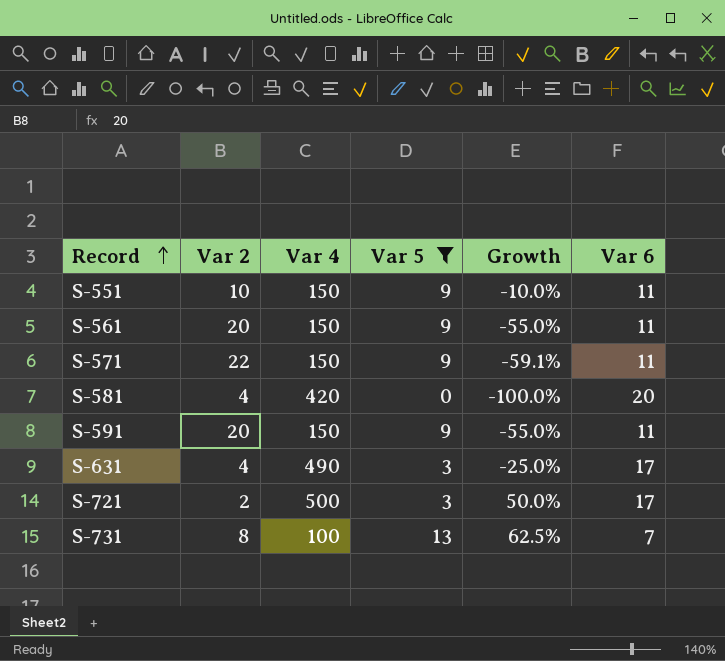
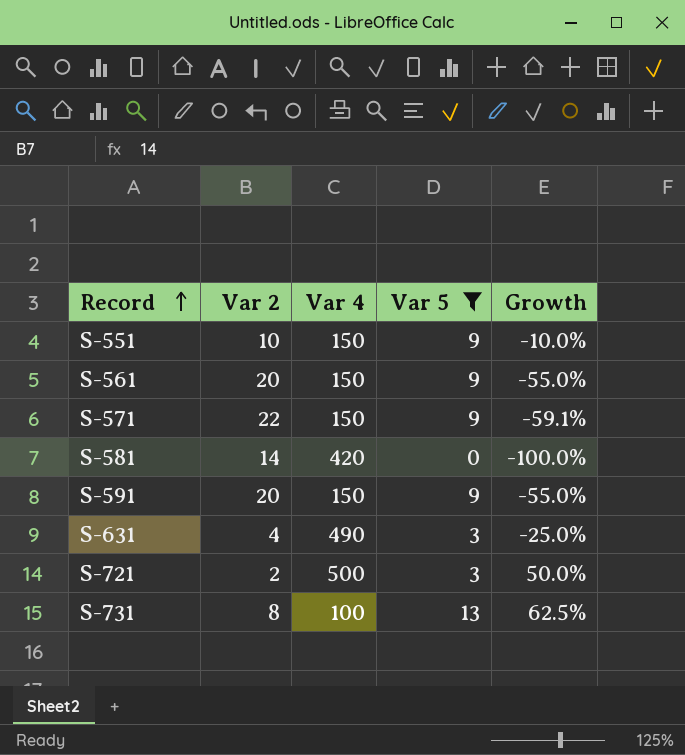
column Var 6 | position: 6 -> none
S-581 | Var 2: 4 -> 14

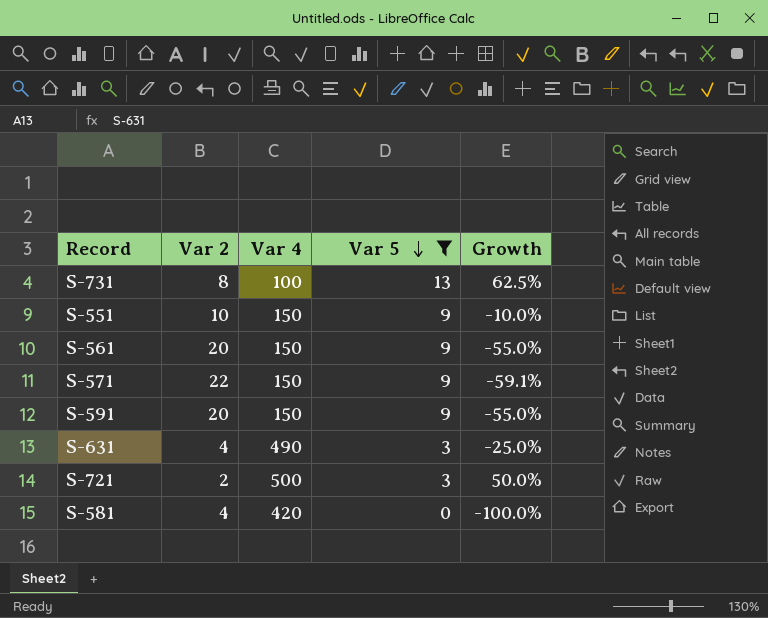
row order: Record ascending -> Var 5 descending
S-581 | Var 2: 14 -> 4

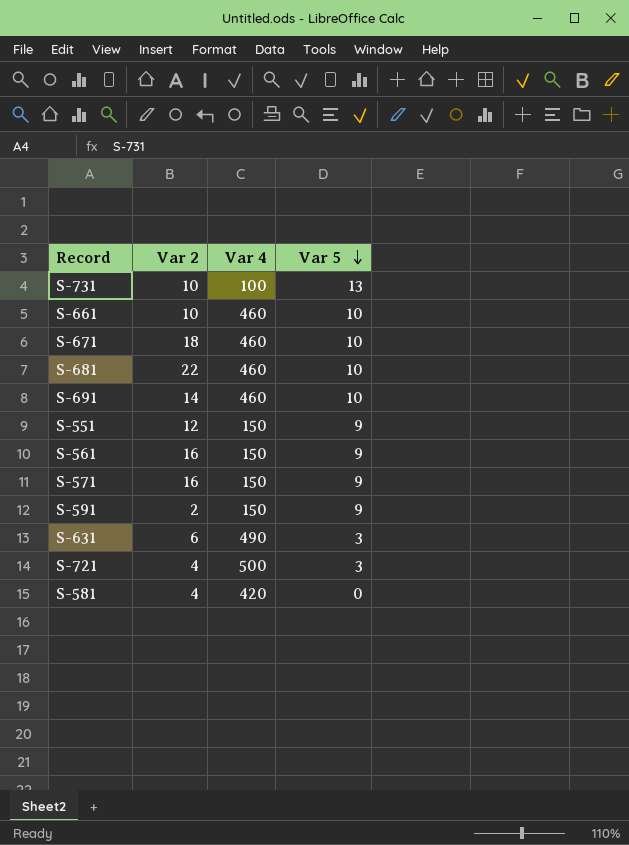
filter: Var 5 != 10 -> none
column Growth | formula: ([Var 5] - [Var 2]) / [Var 2] -> none
S-731 | Var 2: 8 -> 10
S-551 | Var 2: 10 -> 12
S-561 | Var 2: 20 -> 16
S-571 | Var 2: 22 -> 16
S-591 | Var 2: 20 -> 2
S-631 | Var 2: 4 -> 6
S-721 | Var 2: 2 -> 4

